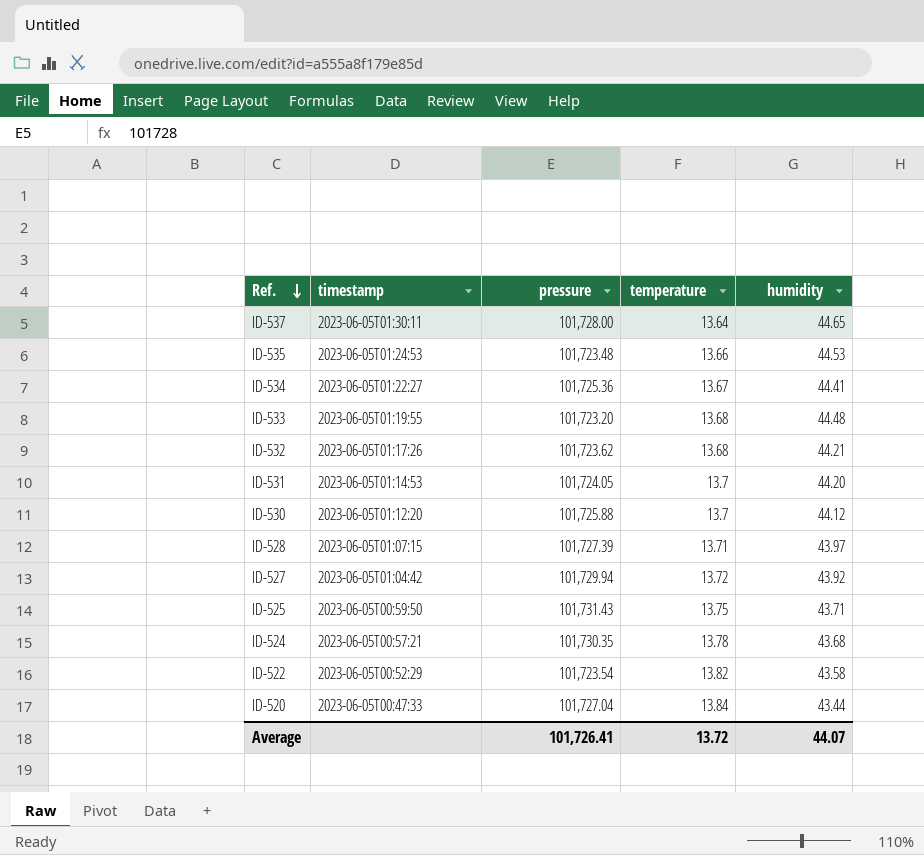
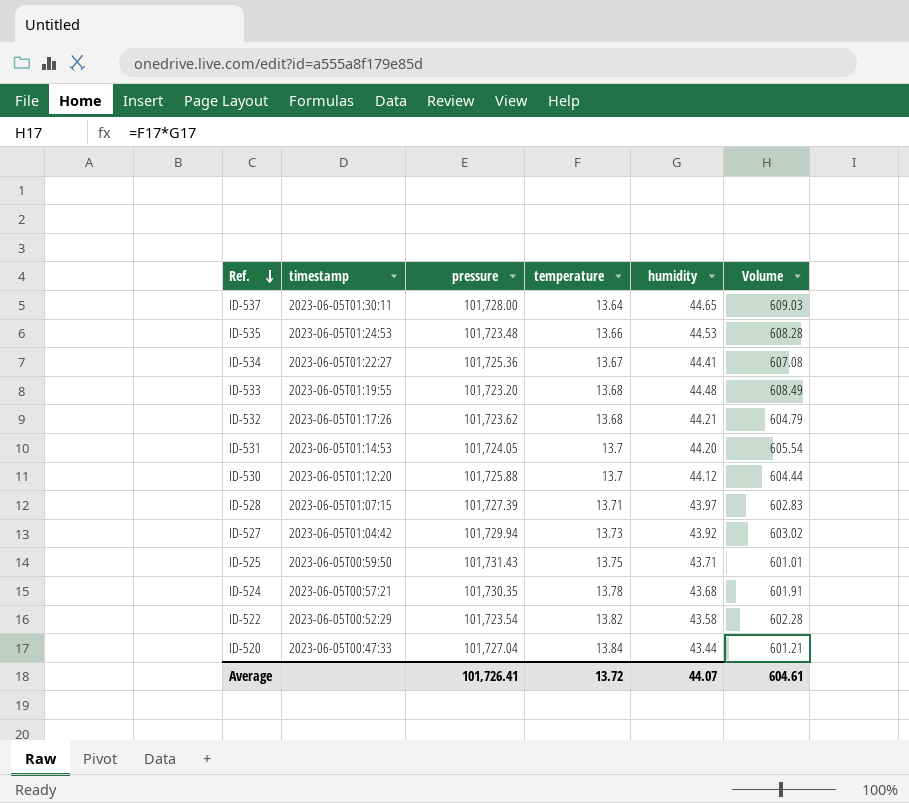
column Volume | formula: none -> [temperature] * [humidity]
ID-527 | temperature: 13.72 -> 13.73

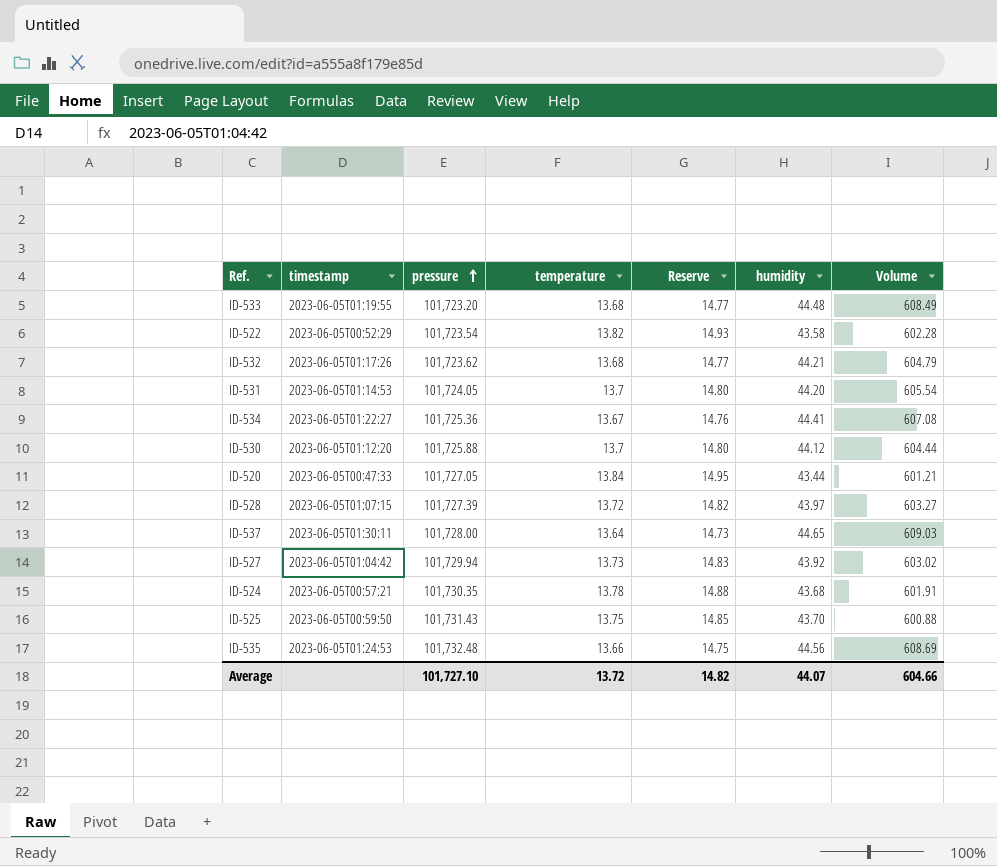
row order: Ref. descending -> pressure ascending
column Reserve | formula: none -> [temperature] * 1.08
ID-520 | pressure: 101,727.04 -> 101,727.05
ID-528 | temperature: 13.71 -> 13.72
ID-528 | Volume: 602.83 -> 603.27
ID-525 | humidity: 43.71 -> 43.70
ID-525 | Volume: 601.01 -> 600.88
ID-535 | pressure: 101,723.48 -> 101,732.48
ID-535 | humidity: 44.53 -> 44.56
ID-535 | Volume: 608.28 -> 608.69
Average | pressure: 101,726.41 -> 101,727.10
Average | Volume: 604.61 -> 604.66

